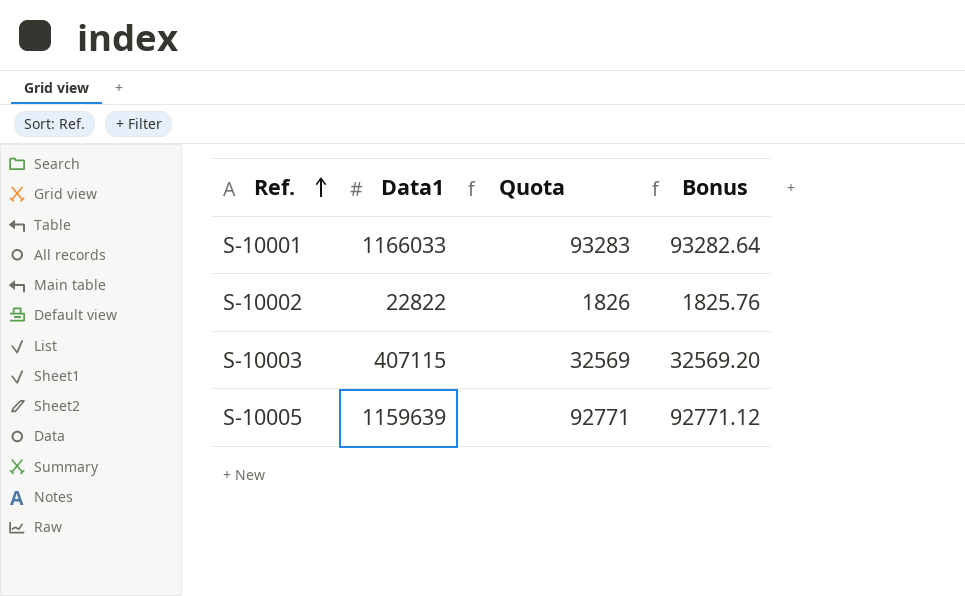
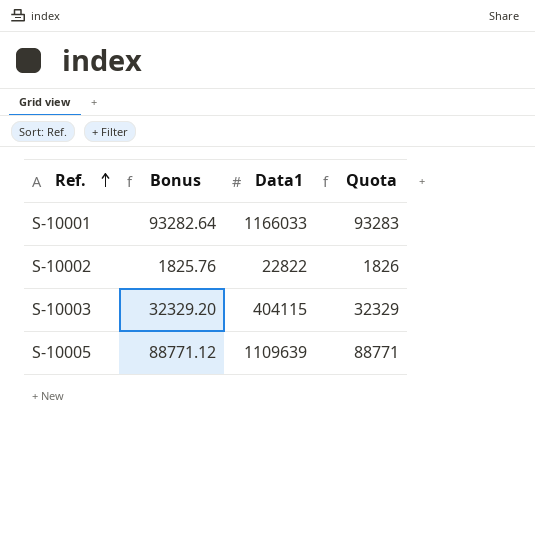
column Bonus | position: 4 -> 2
S-10003 | Bonus: 32569.20 -> 32329.20
S-10003 | Data1: 407115 -> 404115
S-10003 | Quota: 32569 -> 32329
S-10005 | Bonus: 92771.12 -> 88771.12
S-10005 | Data1: 1159639 -> 1109639
S-10005 | Quota: 92771 -> 88771

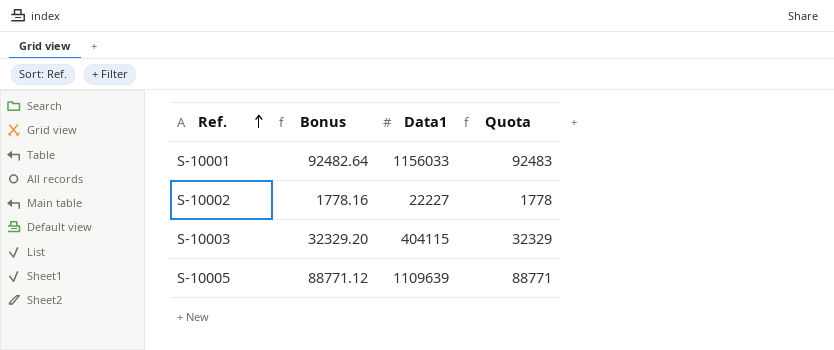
S-10001 | Bonus: 93282.64 -> 92482.64
S-10001 | Data1: 1166033 -> 1156033
S-10001 | Quota: 93283 -> 92483
S-10002 | Bonus: 1825.76 -> 1778.16
S-10002 | Data1: 22822 -> 22227
S-10002 | Quota: 1826 -> 1778

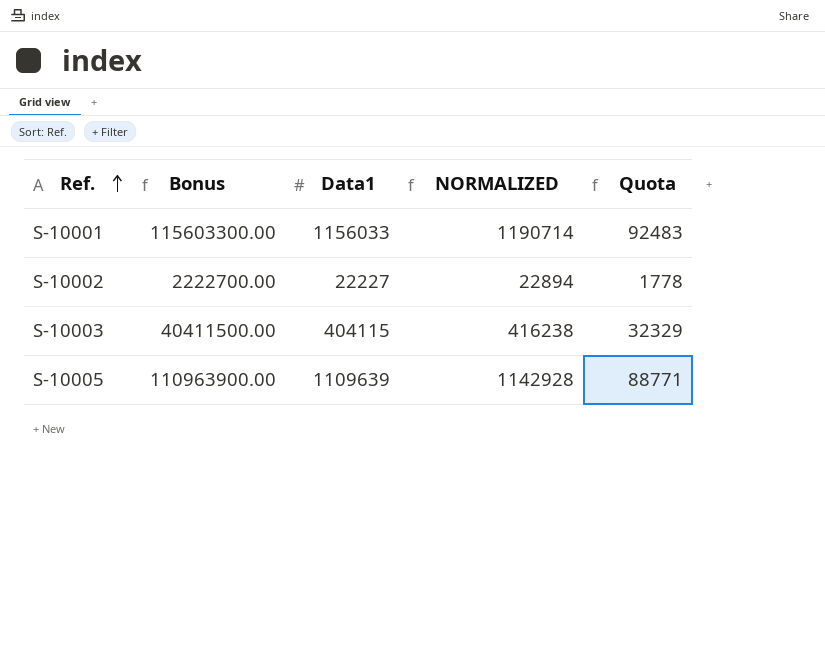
column Bonus | formula: [Data1] * 0.08 -> [Data1] * 100
column NORMALIZED | formula: none -> [Data1] * 1.03

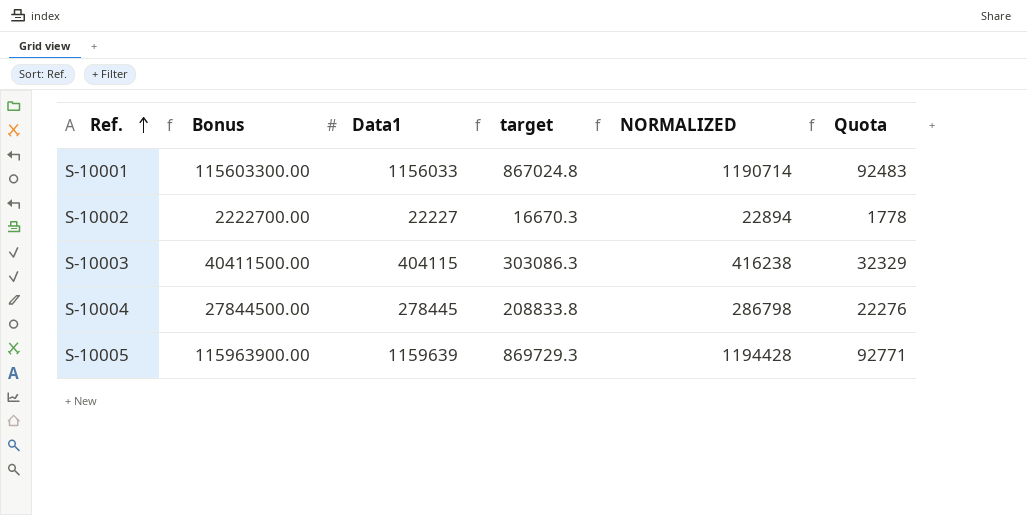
column target | formula: none -> [Data1] * 0.75
row S-10004: none -> 27844500.00 | 278445 | 208833.8 | 286798 | 22276
S-10005 | Bonus: 110963900.00 -> 115963900.00
S-10005 | Data1: 1109639 -> 1159639
S-10005 | NORMALIZED: 1142928 -> 1194428
S-10005 | Quota: 88771 -> 92771

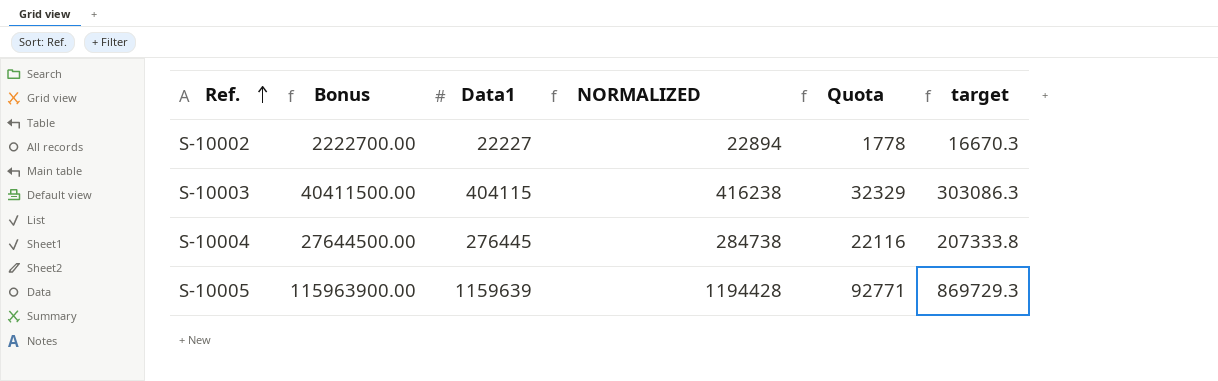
column target | position: 4 -> 6
row S-10001: 115603300.00 | 1156033 | 867024.8 | 1190714 | 92483 -> none
S-10004 | Bonus: 27844500.00 -> 27644500.00
S-10004 | Data1: 278445 -> 276445
S-10004 | NORMALIZED: 286798 -> 284738
S-10004 | Quota: 22276 -> 22116
S-10004 | target: 208833.8 -> 207333.8

